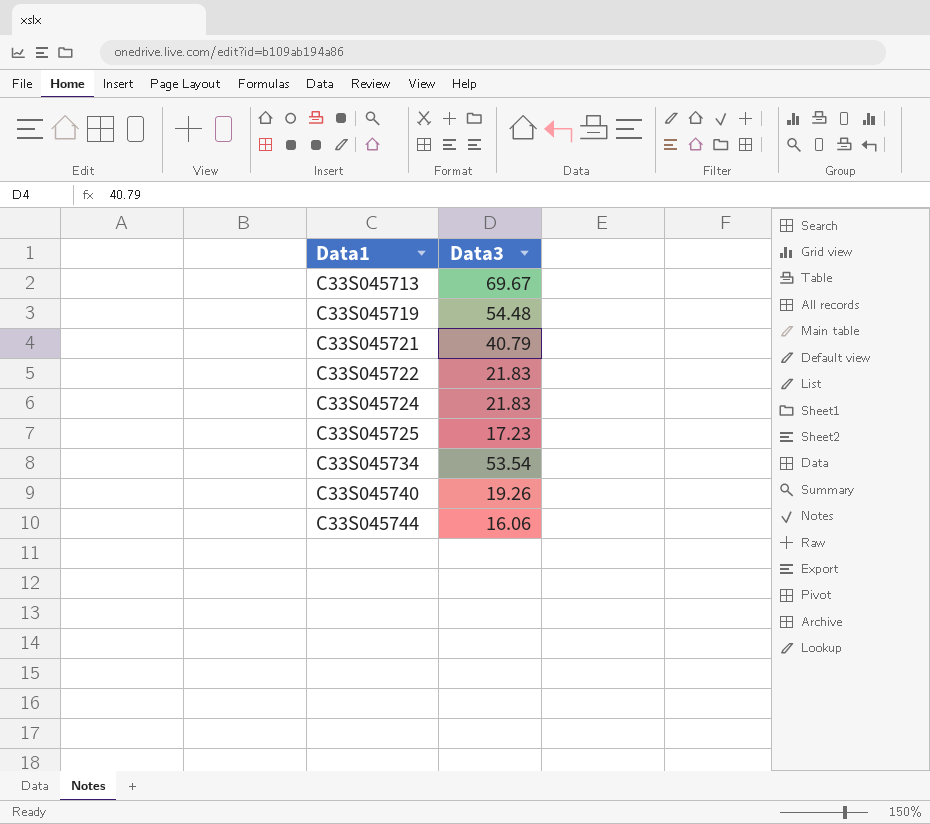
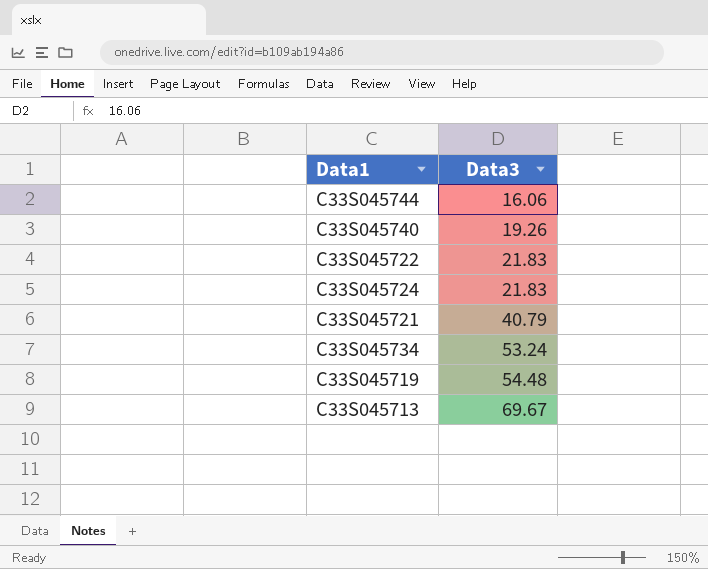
row order: Data1 ascending -> Data3 ascending
row C33S045725: 17.23 -> none
C33S045734 | Data3: 53.54 -> 53.24

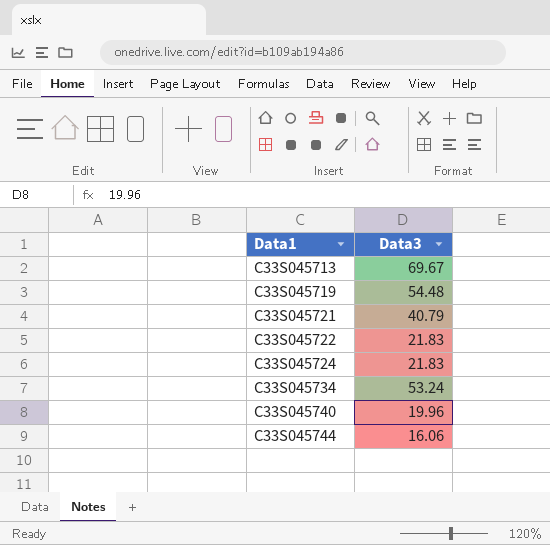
row order: Data3 ascending -> Data1 ascending
C33S045740 | Data3: 19.26 -> 19.96

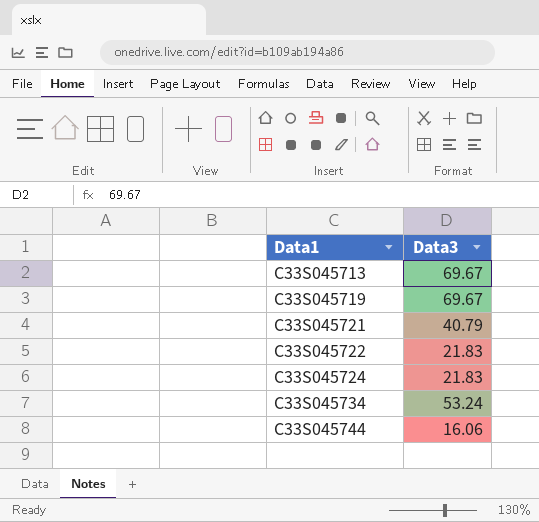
row C33S045740: 19.96 -> none
C33S045719 | Data3: 54.48 -> 69.67

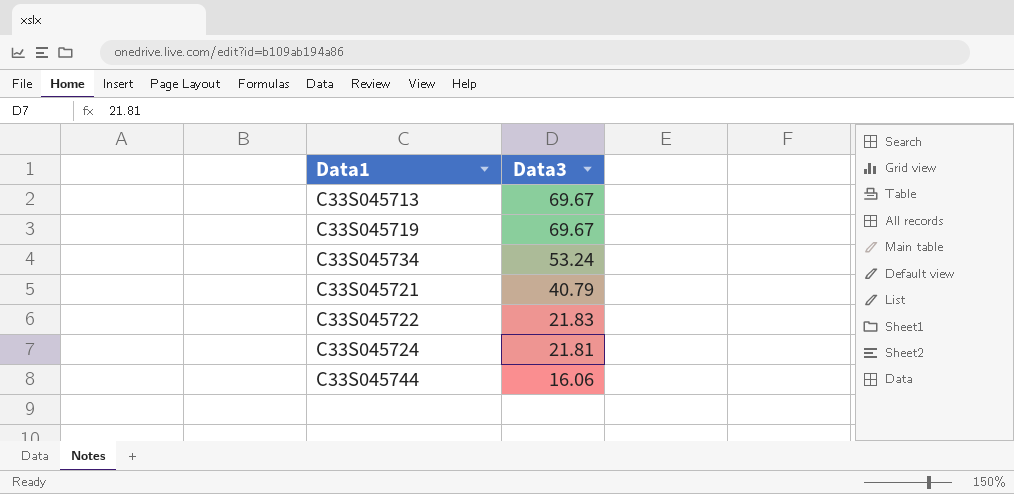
row order: Data1 ascending -> Data3 descending
C33S045724 | Data3: 21.83 -> 21.81

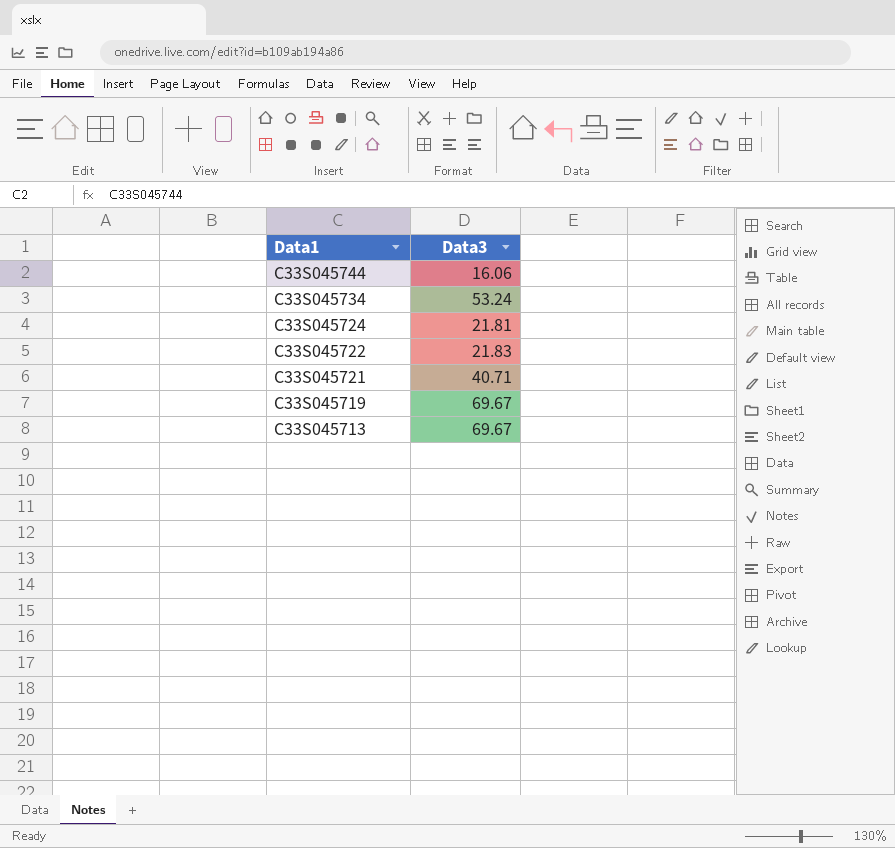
row order: Data3 descending -> Data1 descending
C33S045721 | Data3: 40.79 -> 40.71

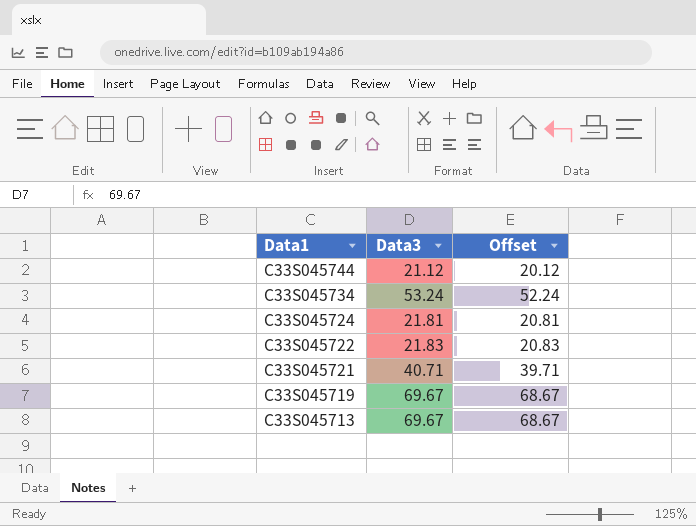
column Offset | formula: none -> [Data3] - 1
C33S045744 | Data3: 16.06 -> 21.12

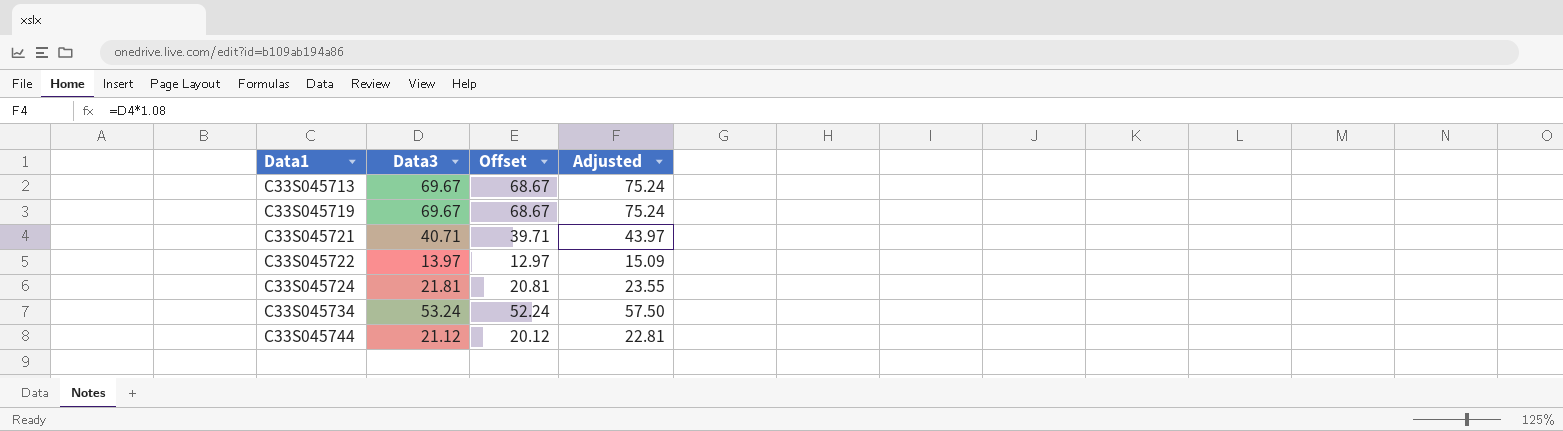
row order: Data1 descending -> Data1 ascending
column Adjusted | formula: none -> [Data3] * 1.08
C33S045722 | Data3: 21.83 -> 13.97
C33S045722 | Offset: 20.83 -> 12.97

